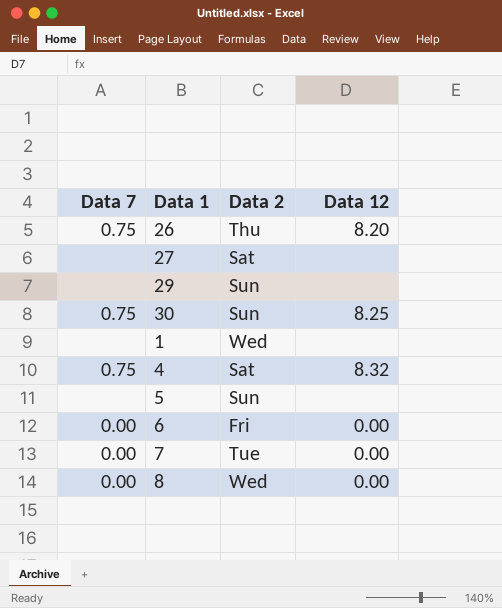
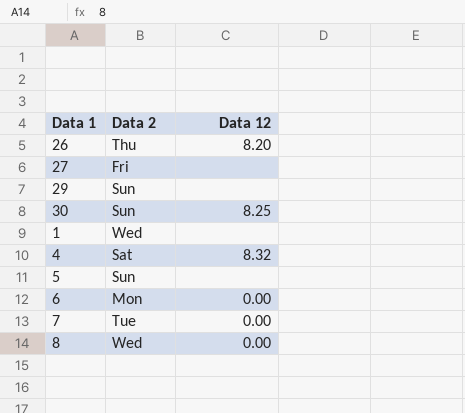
column Data 7 | position: 1 -> none
27 | Data 2: Sat -> Fri
6 | Data 2: Fri -> Mon

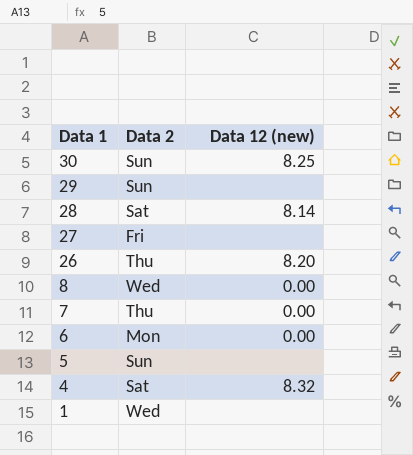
row order: none -> Data 1 descending
column name: Data 12 -> Data 12 (new)
row 28: none -> Sat | 8.14
7 | Data 2: Tue -> Thu

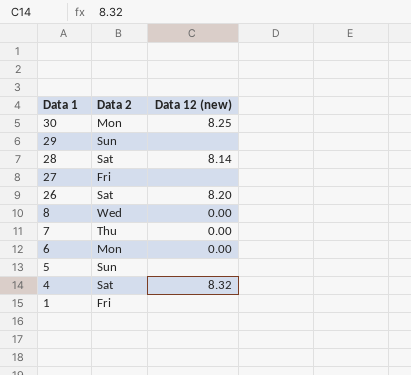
30 | Data 2: Sun -> Mon
26 | Data 2: Thu -> Sat
1 | Data 2: Wed -> Fri

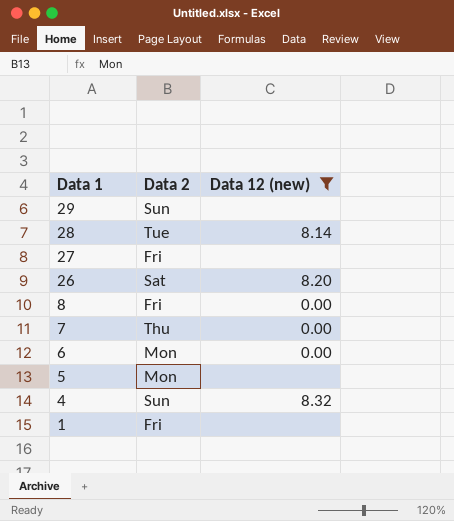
filter: none -> Data 12 (new) != 8.25
28 | Data 2: Sat -> Tue
8 | Data 2: Wed -> Fri
5 | Data 2: Sun -> Mon
4 | Data 2: Sat -> Sun

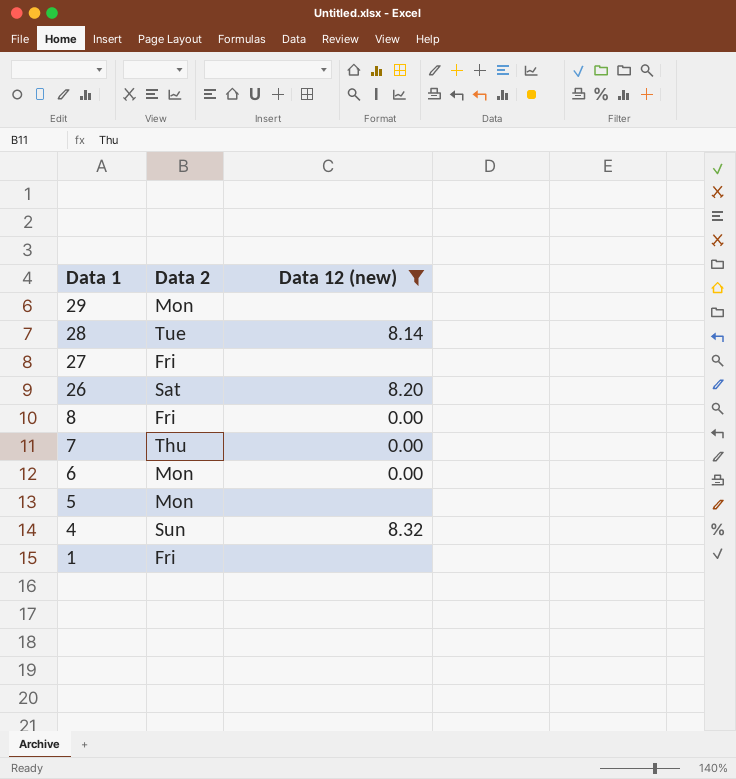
29 | Data 2: Sun -> Mon

